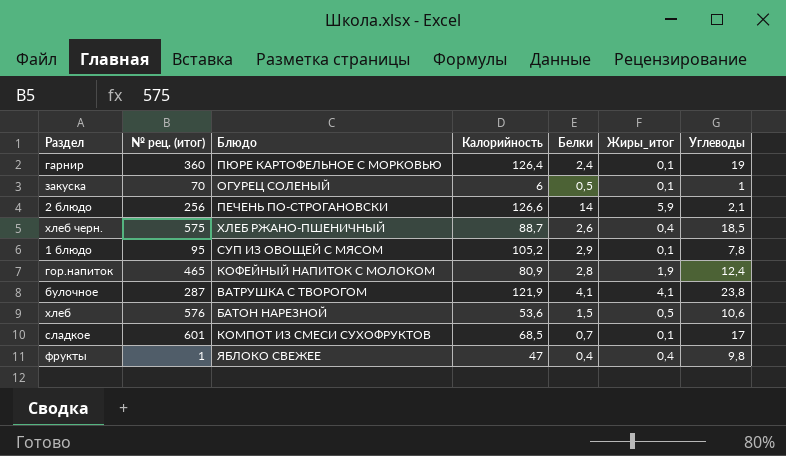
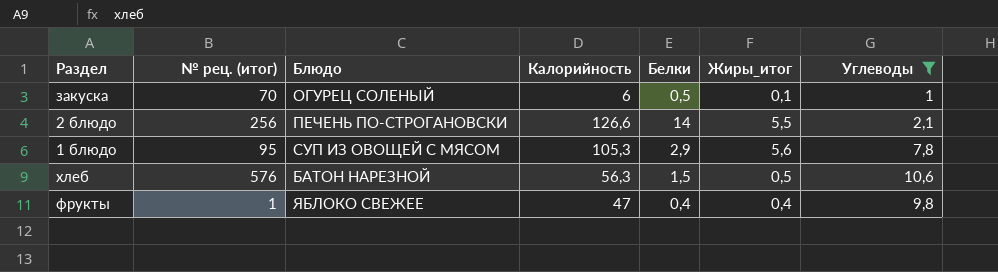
filter: none -> Углеводы <= 10,6
2 блюдо | Жиры_итог: 5,9 -> 5,5
1 блюдо | Калорийность: 105,2 -> 105,3
1 блюдо | Жиры_итог: 0,1 -> 5,6
хлеб | Калорийность: 53,6 -> 56,3

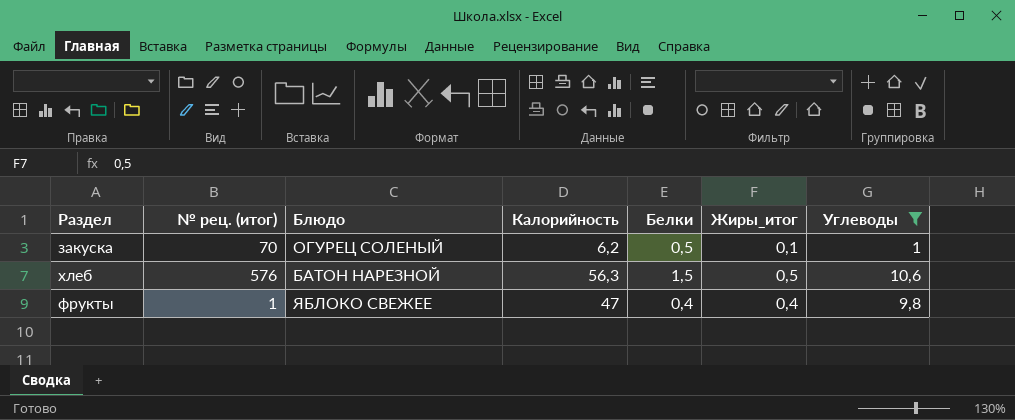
row 2 блюдо: 256 | ПЕЧЕНЬ ПО-СТРОГАНОВСКИ | 126,6 | 14 | 5,5 | 2,1 -> none
row 1 блюдо: 95 | СУП ИЗ ОВОЩЕЙ С МЯСОМ | 105,3 | 2,9 | 5,6 | 7,8 -> none
закуска | Калорийность: 6 -> 6,2

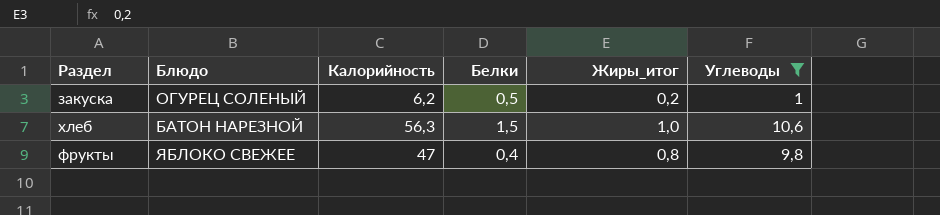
column № рец. (итог) | position: 2 -> none
закуска | Жиры_итог: 0,1 -> 0,2
хлеб | Жиры_итог: 0,5 -> 1,0
фрукты | Жиры_итог: 0,4 -> 0,8

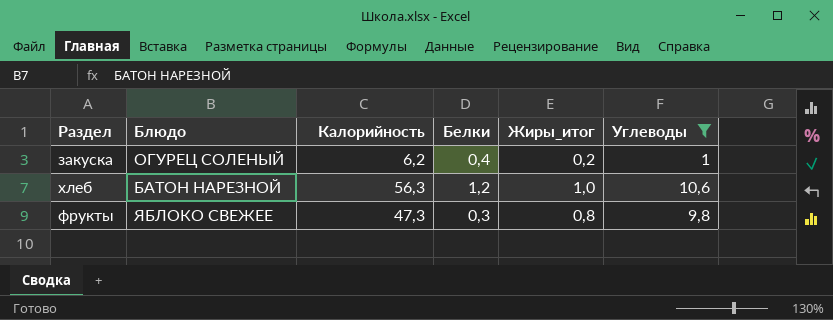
закуска | Белки: 0,5 -> 0,4
хлеб | Белки: 1,5 -> 1,2
фрукты | Калорийность: 47 -> 47,3
фрукты | Белки: 0,4 -> 0,3

